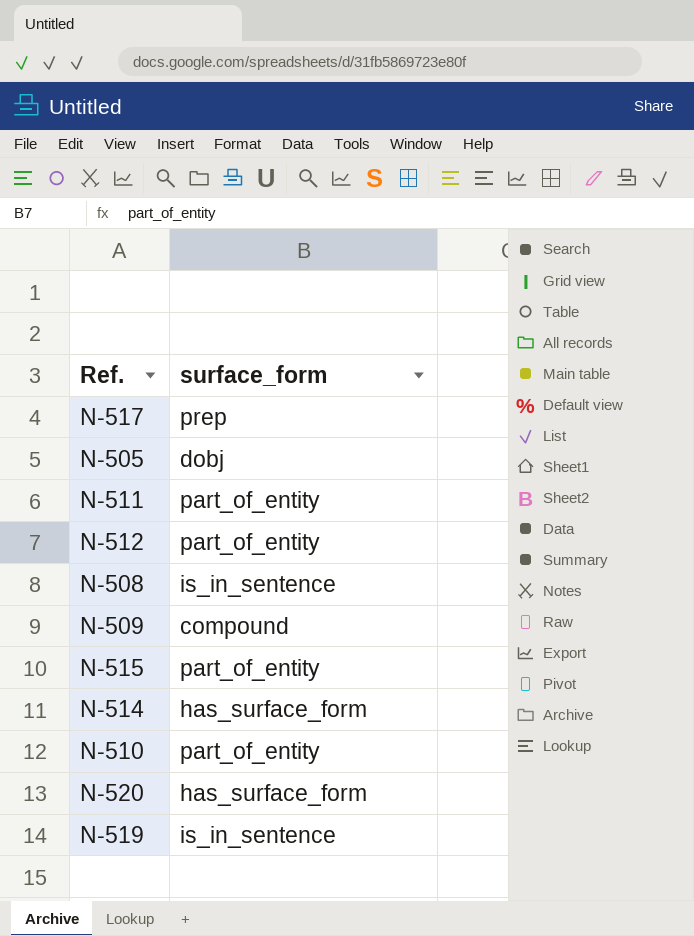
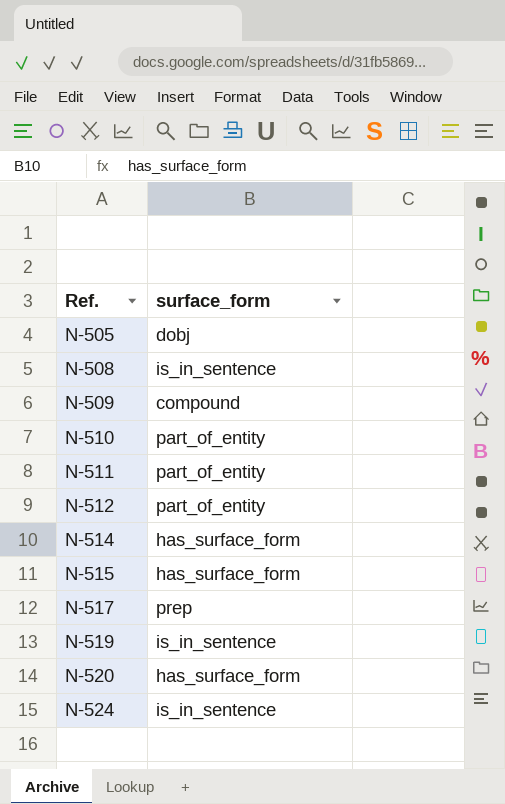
row order: none -> Ref. ascending
N-515 | surface_form: part_of_entity -> has_surface_form
row N-524: none -> is_in_sentence

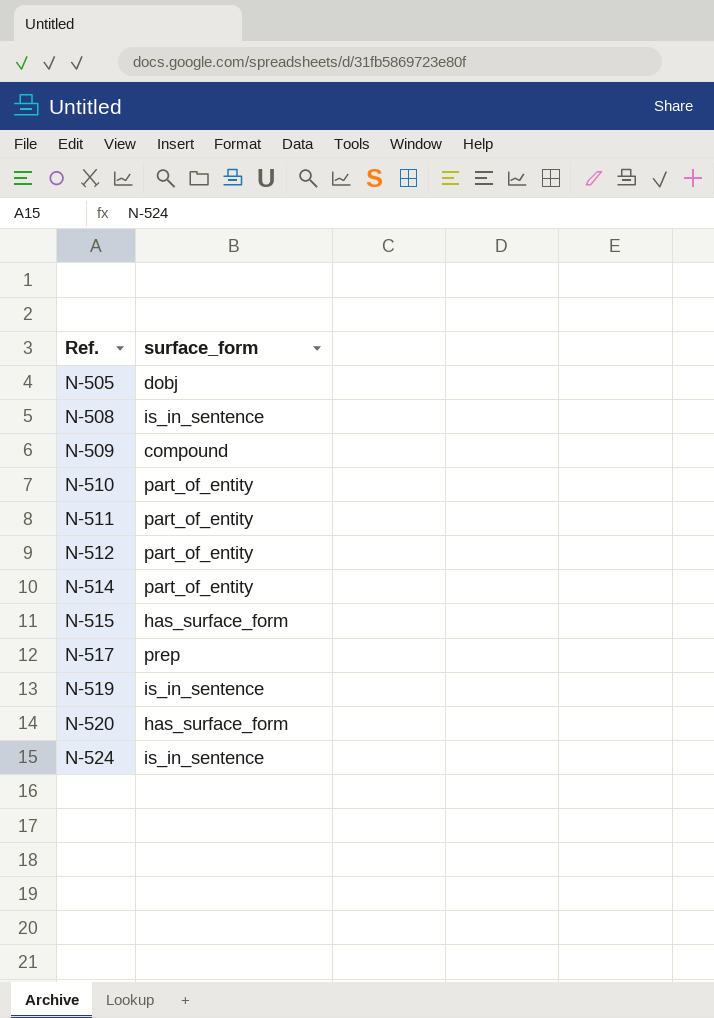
N-514 | surface_form: has_surface_form -> part_of_entity

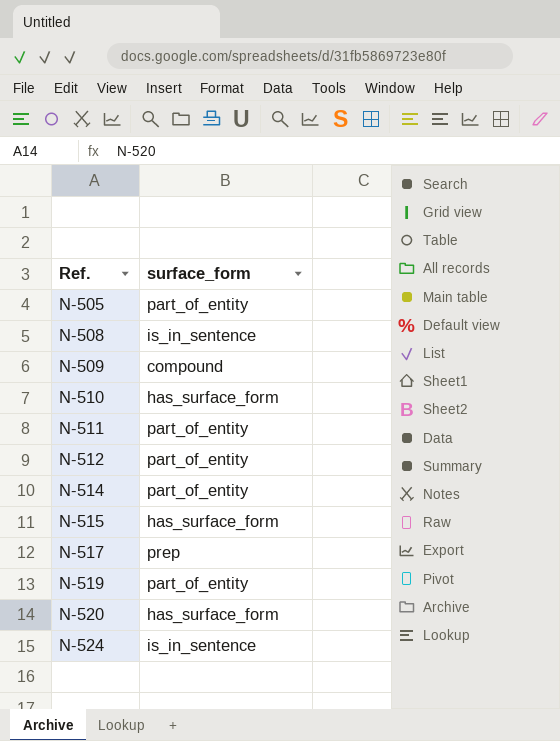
N-505 | surface_form: dobj -> part_of_entity
N-510 | surface_form: part_of_entity -> has_surface_form
N-519 | surface_form: is_in_sentence -> part_of_entity

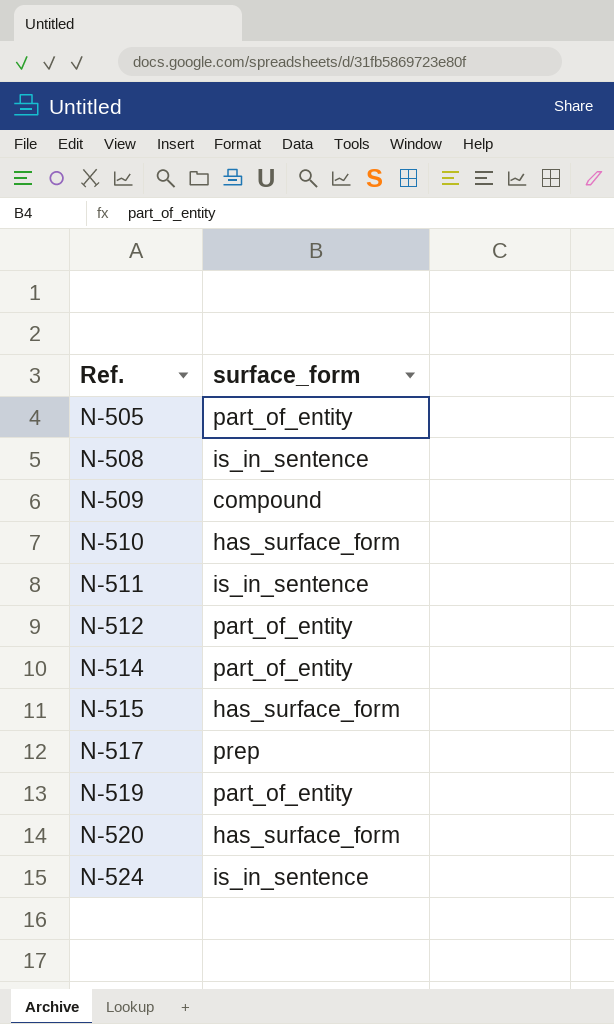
N-511 | surface_form: part_of_entity -> is_in_sentence

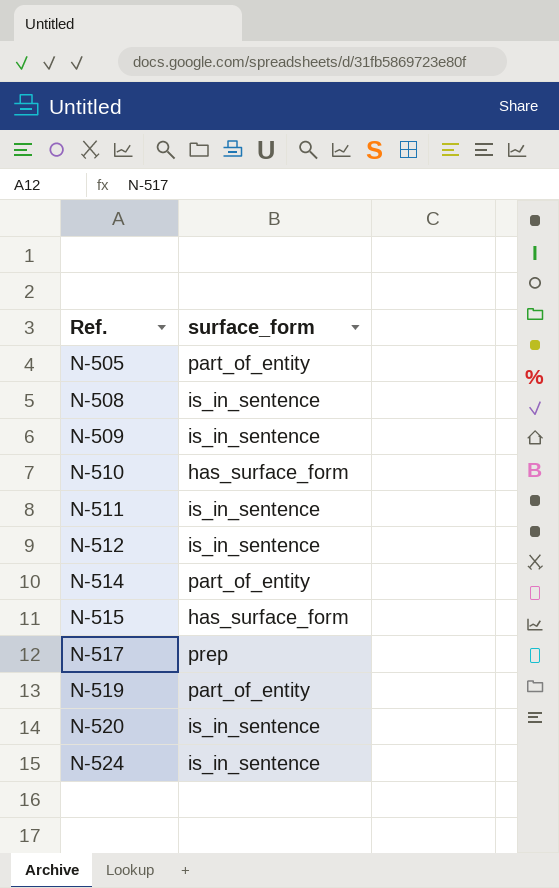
N-509 | surface_form: compound -> is_in_sentence
N-512 | surface_form: part_of_entity -> is_in_sentence
N-520 | surface_form: has_surface_form -> is_in_sentence

